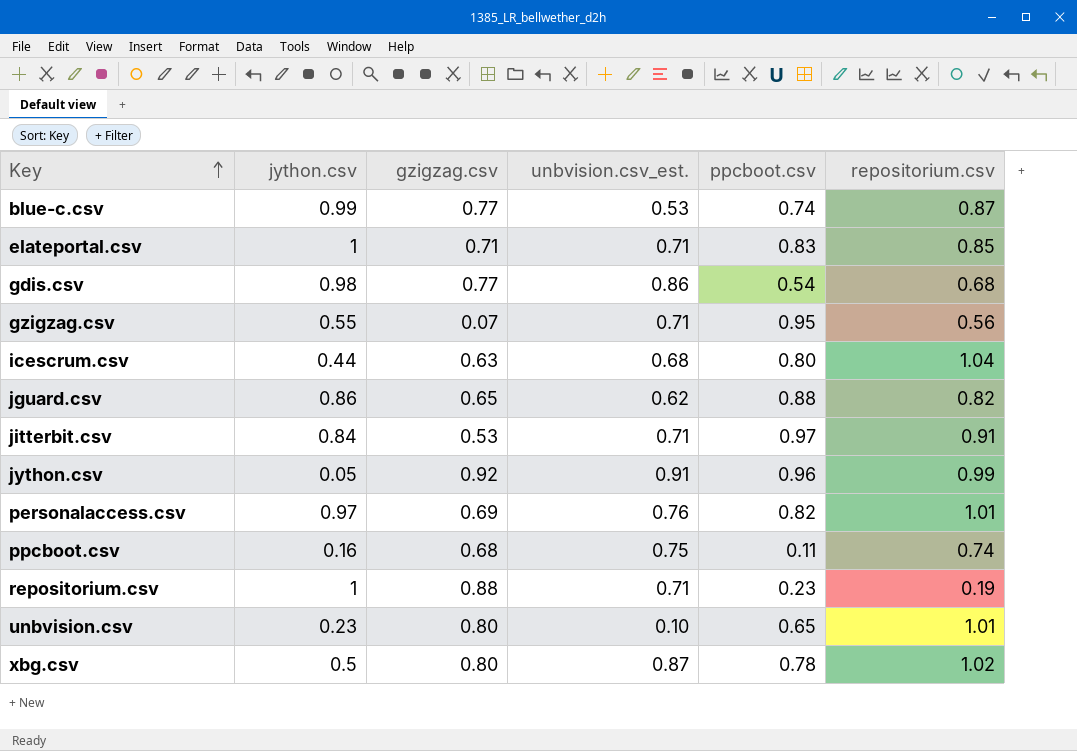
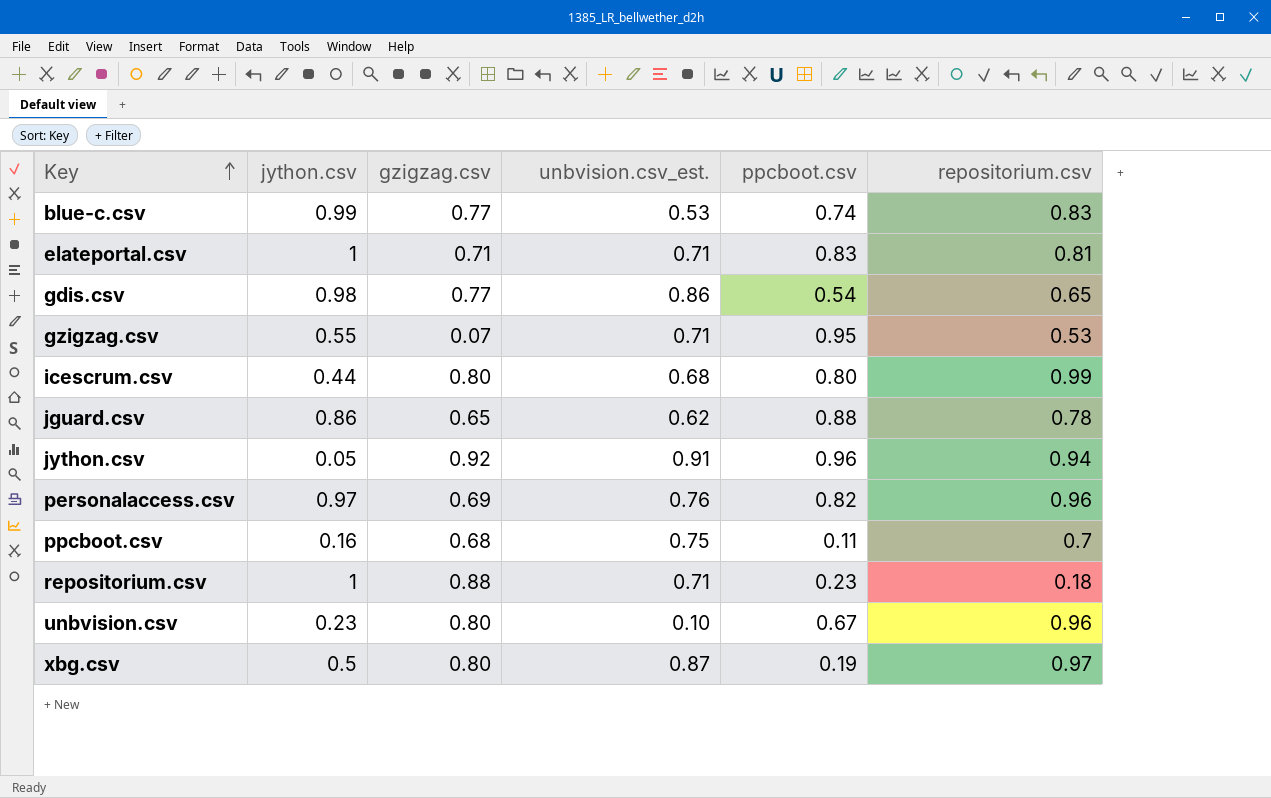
row jitterbit.csv: 0.84 | 0.53 | 0.71 | 0.97 | 0.91 -> none
blue-c.csv | repositorium.csv: 0.87 -> 0.83
elateportal.csv | repositorium.csv: 0.85 -> 0.81
gdis.csv | repositorium.csv: 0.68 -> 0.65
gzigzag.csv | repositorium.csv: 0.56 -> 0.53
icescrum.csv | gzigzag.csv: 0.63 -> 0.80
icescrum.csv | repositorium.csv: 1.04 -> 0.99
jguard.csv | repositorium.csv: 0.82 -> 0.78
jython.csv | repositorium.csv: 0.99 -> 0.94
personalaccess.csv | repositorium.csv: 1.01 -> 0.96
ppcboot.csv | repositorium.csv: 0.74 -> 0.7
repositorium.csv | repositorium.csv: 0.19 -> 0.18
unbvision.csv | ppcboot.csv: 0.65 -> 0.67
unbvision.csv | repositorium.csv: 1.01 -> 0.96
xbg.csv | ppcboot.csv: 0.78 -> 0.19
xbg.csv | repositorium.csv: 1.02 -> 0.97

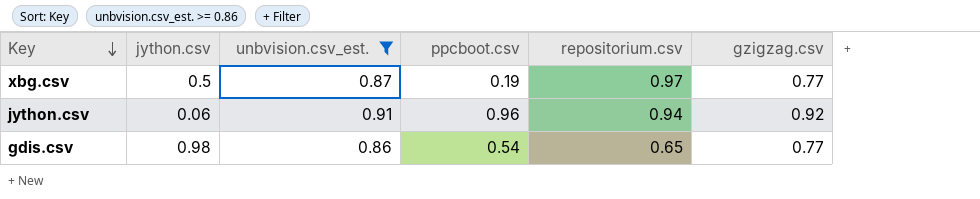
filter: none -> unbvision.csv_est. >= 0.86
row order: Key ascending -> Key descending
column gzigzag.csv | position: 3 -> 6
xbg.csv | gzigzag.csv: 0.80 -> 0.77
jython.csv | jython.csv: 0.05 -> 0.06

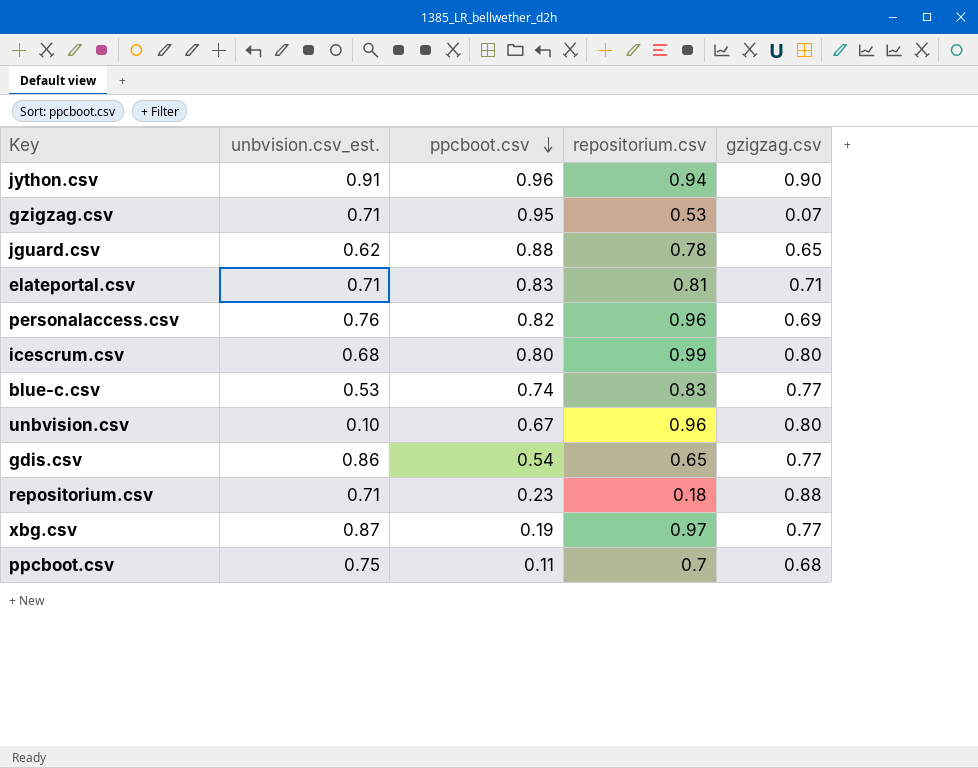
filter: unbvision.csv_est. >= 0.86 -> none
row order: Key descending -> ppcboot.csv descending
column jython.csv | position: 2 -> none
jython.csv | gzigzag.csv: 0.92 -> 0.90

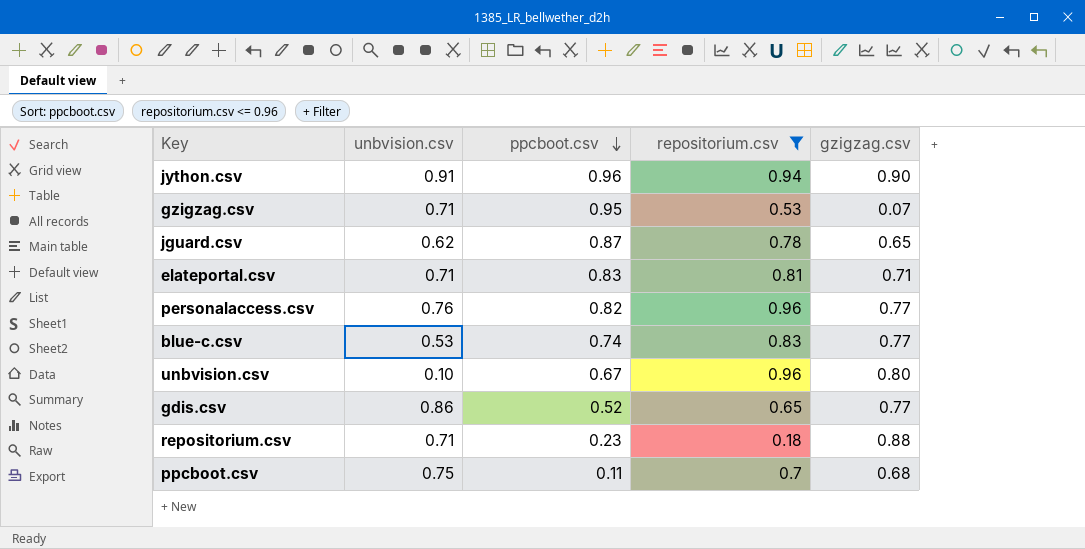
filter: none -> repositorium.csv <= 0.96
column name: unbvision.csv_est. -> unbvision.csv
jguard.csv | ppcboot.csv: 0.88 -> 0.87
personalaccess.csv | gzigzag.csv: 0.69 -> 0.77
gdis.csv | ppcboot.csv: 0.54 -> 0.52

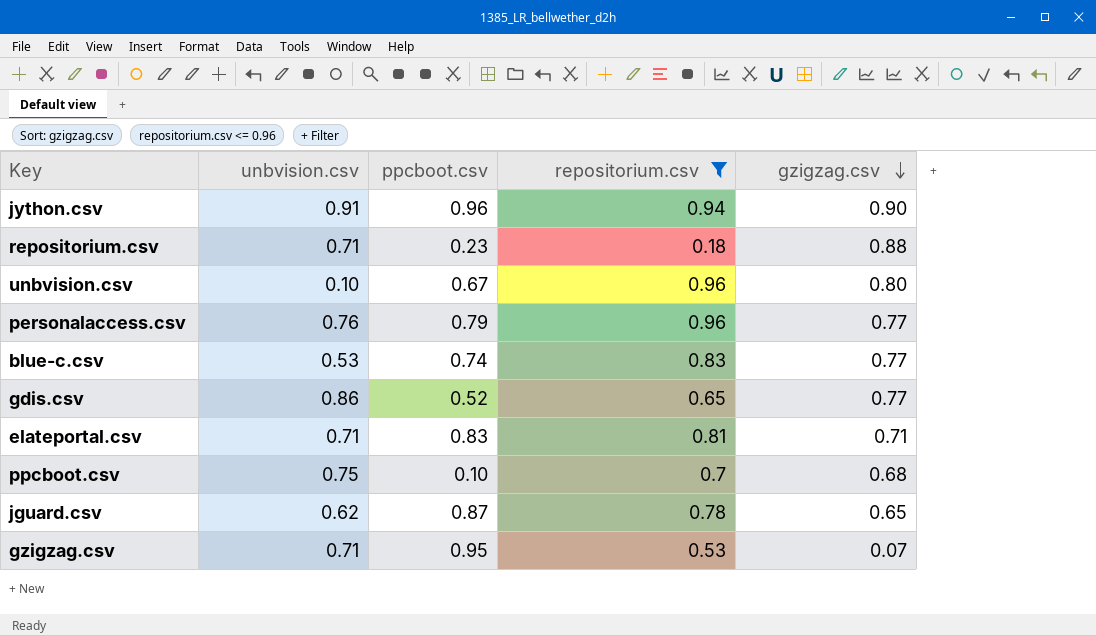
row order: ppcboot.csv descending -> gzigzag.csv descending
personalaccess.csv | ppcboot.csv: 0.82 -> 0.79
ppcboot.csv | ppcboot.csv: 0.11 -> 0.10

